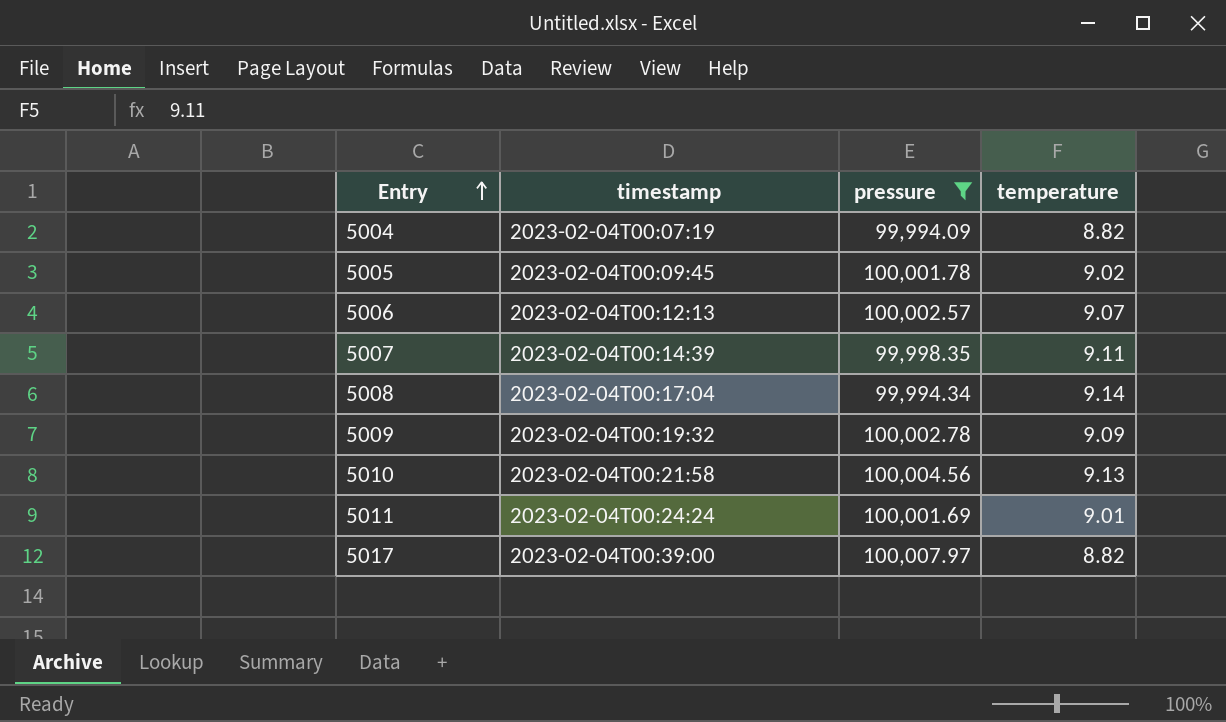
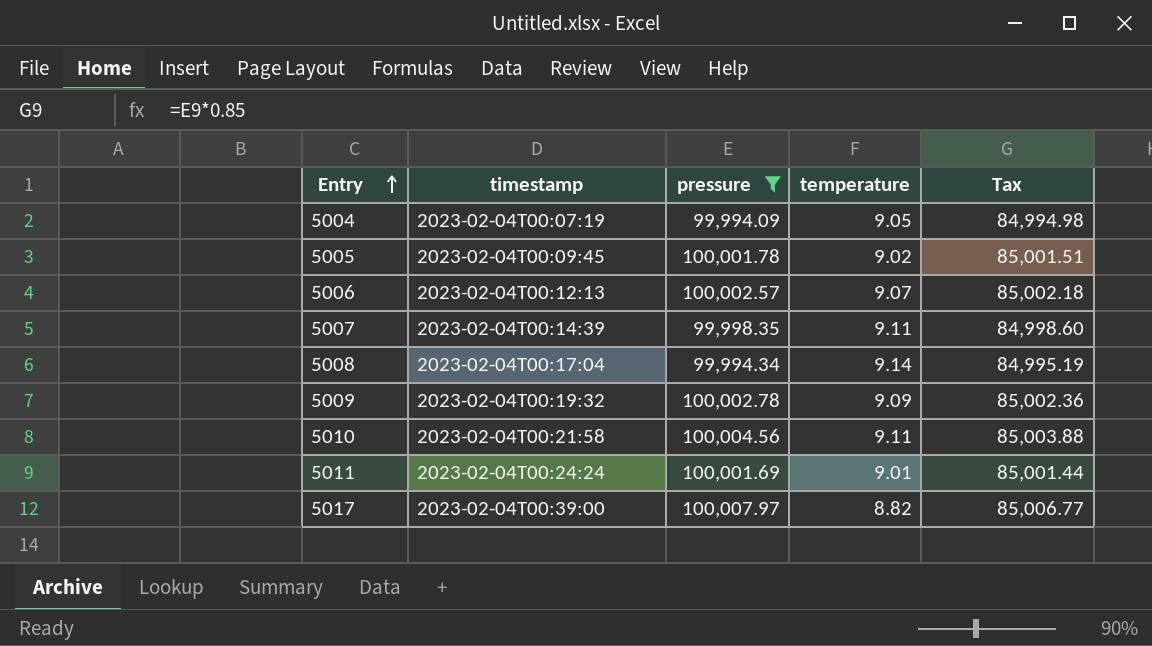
column Tax | formula: none -> [pressure] * 0.85
5004 | temperature: 8.82 -> 9.05
5010 | temperature: 9.13 -> 9.11

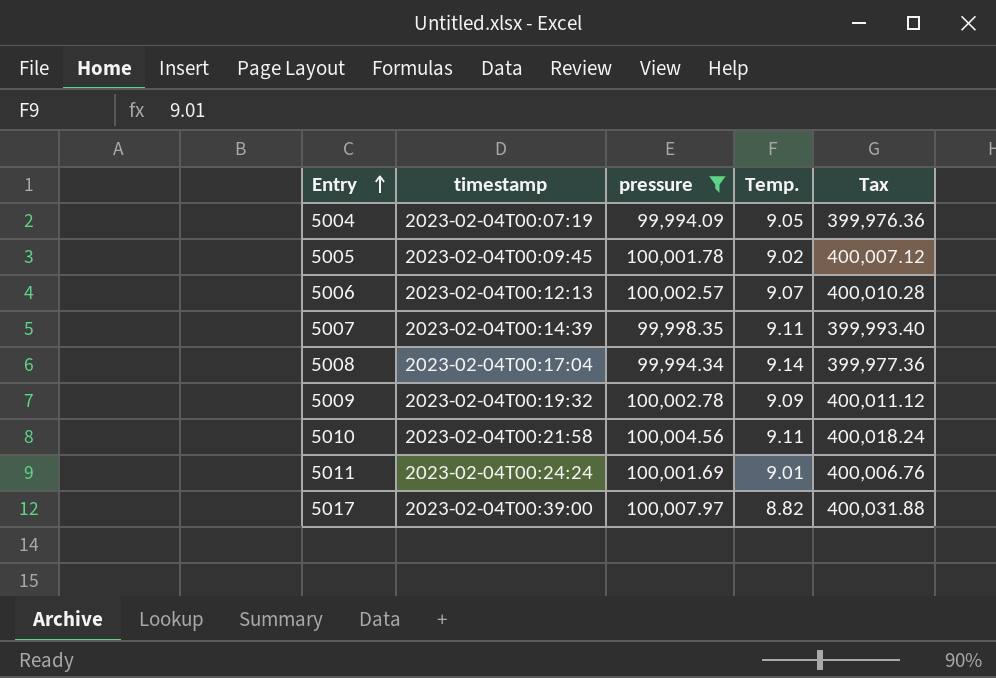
column name: temperature -> Temp.
column Tax | formula: [pressure] * 0.85 -> [pressure] * 4

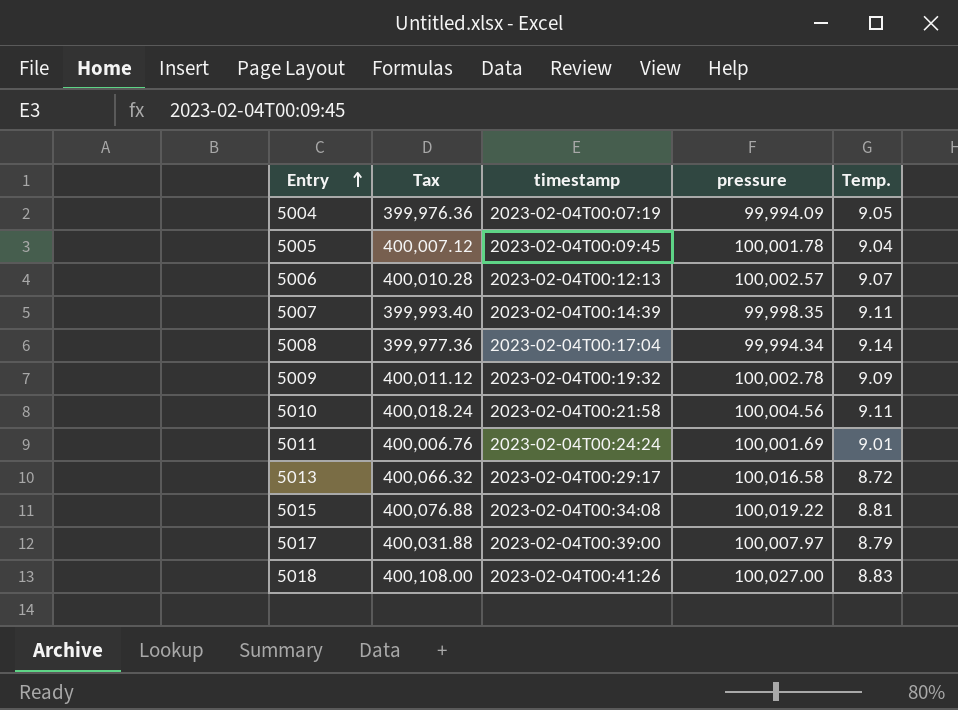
filter: pressure <= 100,007.97 -> none
column Tax | position: 5 -> 2
5005 | Temp.: 9.02 -> 9.04
5017 | Temp.: 8.82 -> 8.79

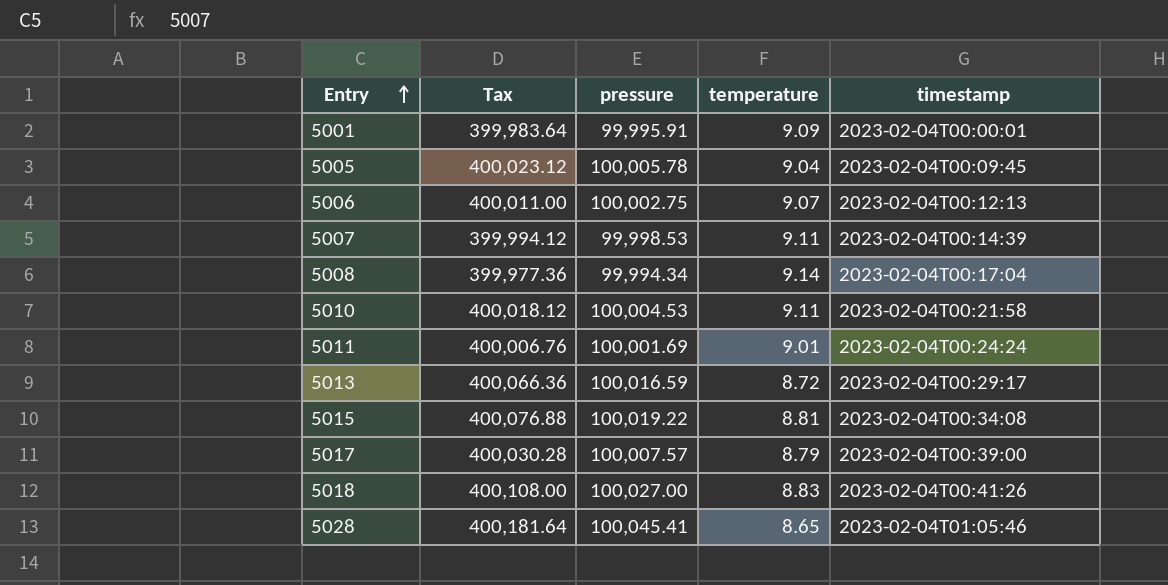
column name: Temp. -> temperature
column timestamp | position: 3 -> 5
row 5004: 399,976.36 | 2023-02-04T00:07:19 | 99,994.09 | 9.05 -> none
row 5009: 400,011.12 | 2023-02-04T00:19:32 | 100,002.78 | 9.09 -> none
row 5001: none -> 399,983.64 | 99,995.91 | 9.09 | 2023-02-04T00:00:01
5005 | Tax: 400,007.12 -> 400,023.12
5005 | pressure: 100,001.78 -> 100,005.78
5006 | Tax: 400,010.28 -> 400,011.00
5006 | pressure: 100,002.57 -> 100,002.75
5007 | Tax: 399,993.40 -> 399,994.12
5007 | pressure: 99,998.35 -> 99,998.53
5010 | Tax: 400,018.24 -> 400,018.12
5010 | pressure: 100,004.56 -> 100,004.53
5013 | Tax: 400,066.32 -> 400,066.36
5013 | pressure: 100,016.58 -> 100,016.59
5017 | Tax: 400,031.88 -> 400,030.28
5017 | pressure: 100,007.97 -> 100,007.57
row 5028: none -> 400,181.64 | 100,045.41 | 8.65 | 2023-02-04T01:05:46

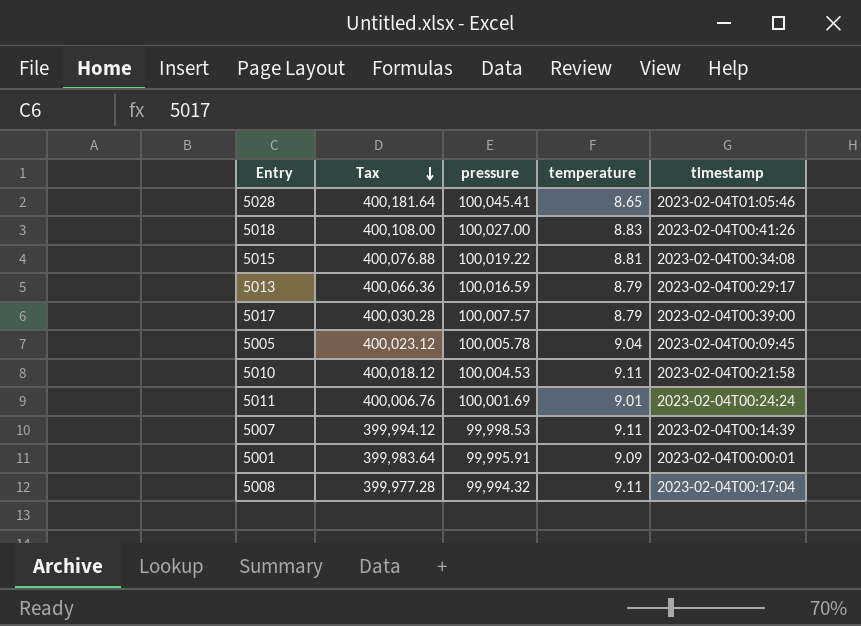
row order: Entry ascending -> Tax descending
row 5006: 400,011.00 | 100,002.75 | 9.07 | 2023-02-04T00:12:13 -> none
5013 | temperature: 8.72 -> 8.79
5008 | Tax: 399,977.36 -> 399,977.28
5008 | pressure: 99,994.34 -> 99,994.32
5008 | temperature: 9.14 -> 9.11

